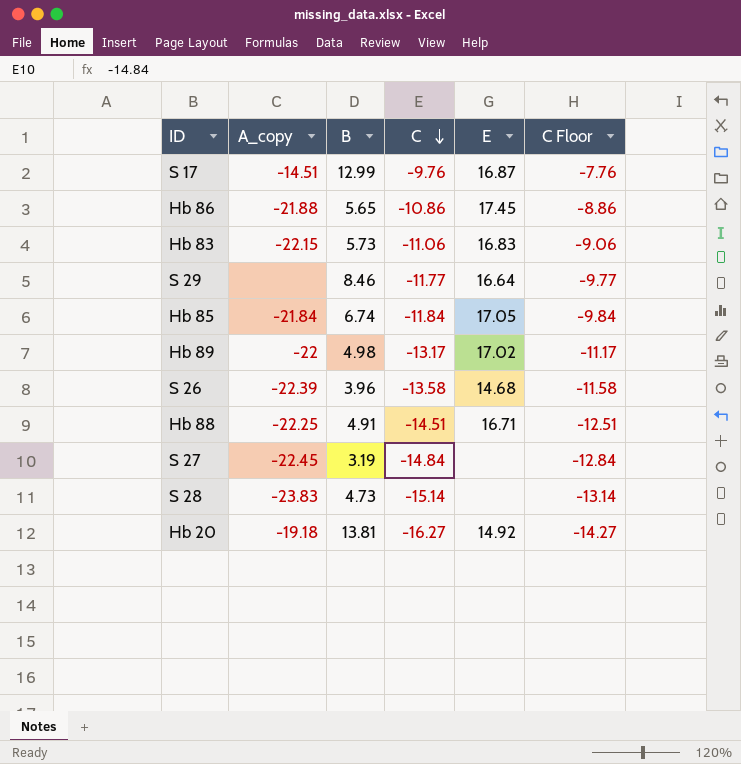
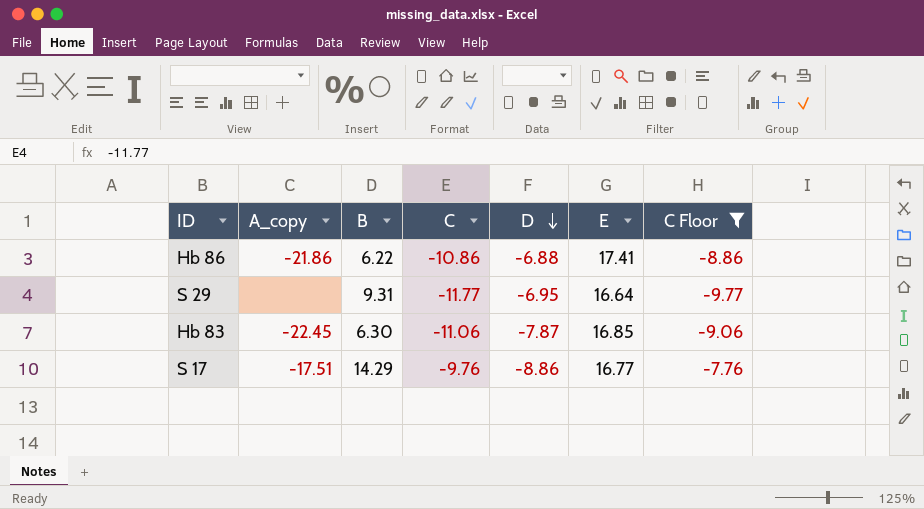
filter: none -> C Floor >= -9.77
row order: C descending -> D descending
column D | position: none -> 5
Hb 86 | A_copy: -21.88 -> -21.86
Hb 86 | B: 5.65 -> 6.22
Hb 86 | E: 17.45 -> 17.41
S 29 | B: 8.46 -> 9.31
Hb 83 | A_copy: -22.15 -> -22.45
Hb 83 | B: 5.73 -> 6.30
Hb 83 | E: 16.83 -> 16.85
S 17 | A_copy: -14.51 -> -17.51
S 17 | B: 12.99 -> 14.29
S 17 | E: 16.87 -> 16.77

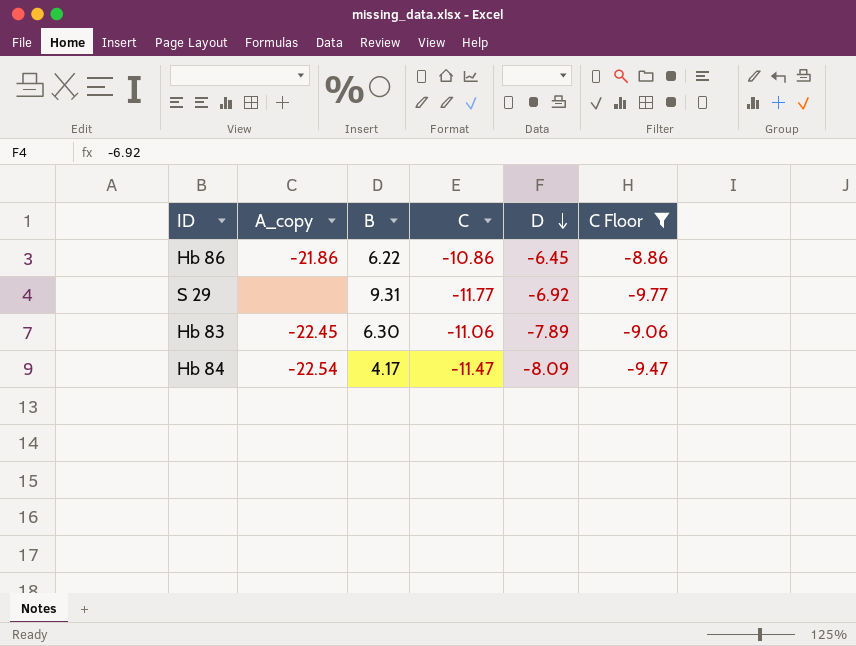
column E | position: 6 -> none
row S 17: -17.51 | 14.29 | -9.76 | -8.86 | 16.77 | -7.76 -> none
Hb 86 | D: -6.88 -> -6.45
S 29 | D: -6.95 -> -6.92
Hb 83 | D: -7.87 -> -7.89
row Hb 84: none -> -22.54 | 4.17 | -11.47 | -8.09 | -9.47

